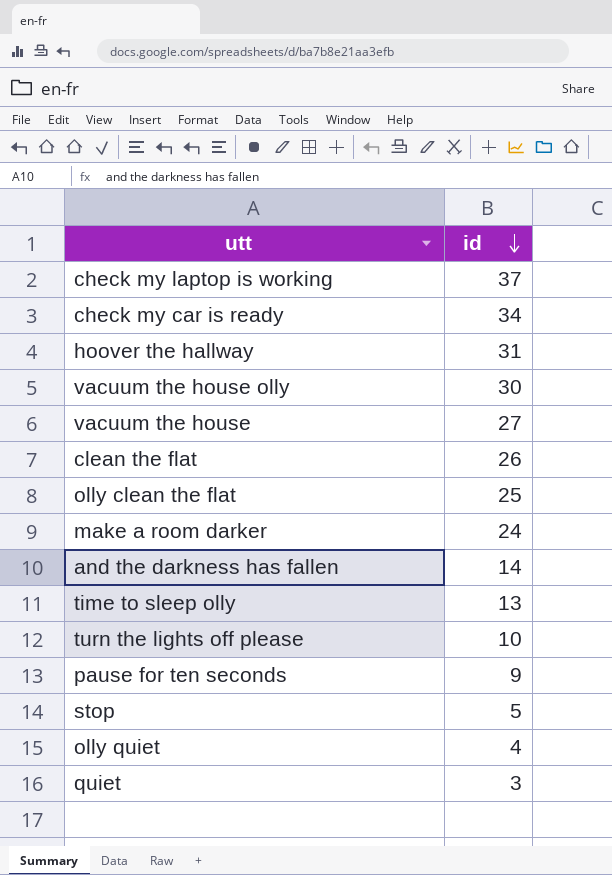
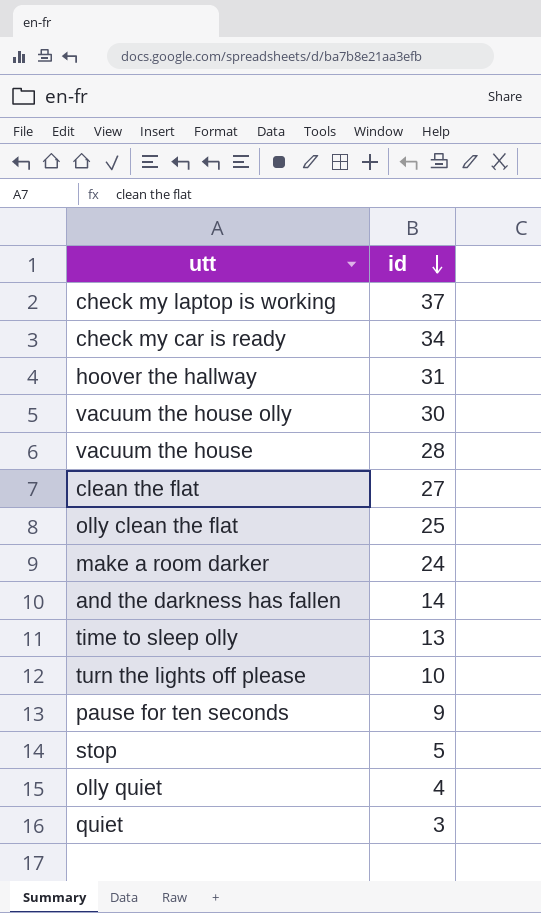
vacuum the house | id: 27 -> 28
clean the flat | id: 26 -> 27

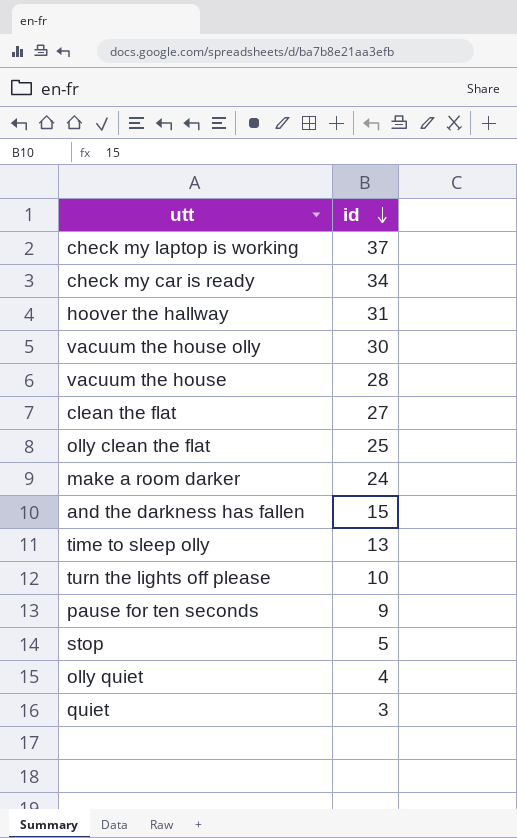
and the darkness has fallen | id: 14 -> 15

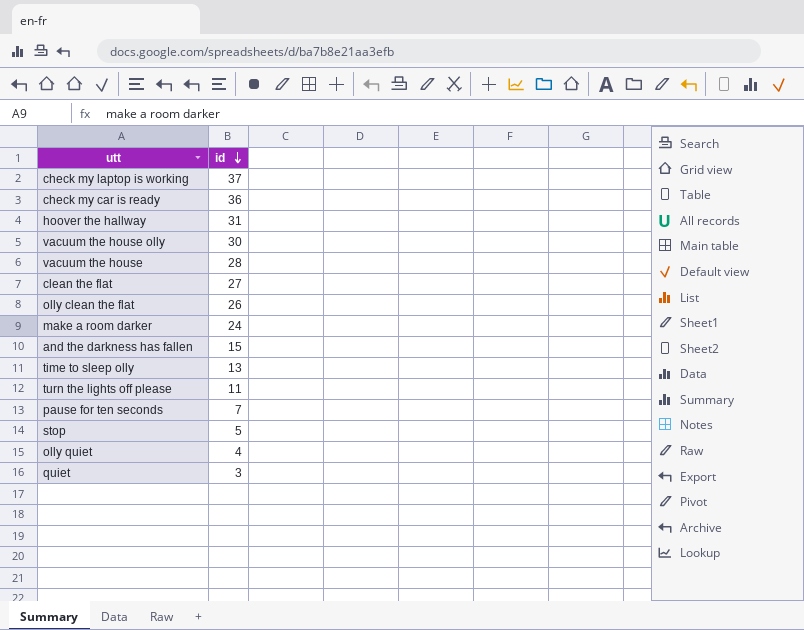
check my car is ready | id: 34 -> 36
olly clean the flat | id: 25 -> 26
turn the lights off please | id: 10 -> 11
pause for ten seconds | id: 9 -> 7

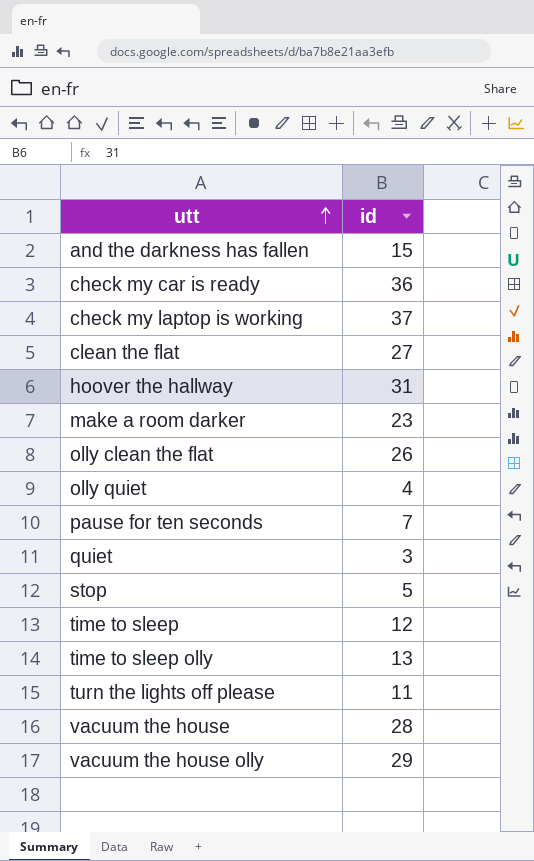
row order: id descending -> utt ascending
make a room darker | id: 24 -> 23
row time to sleep: none -> 12
vacuum the house olly | id: 30 -> 29

